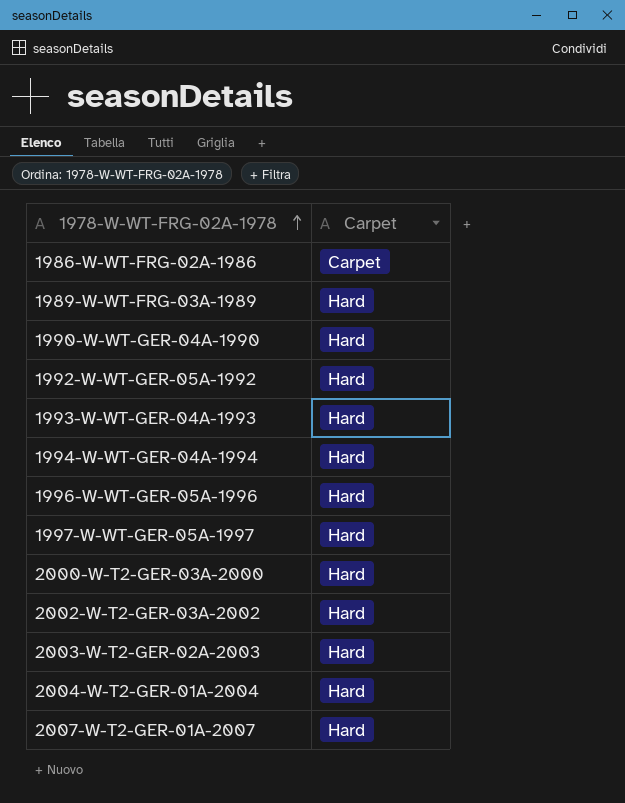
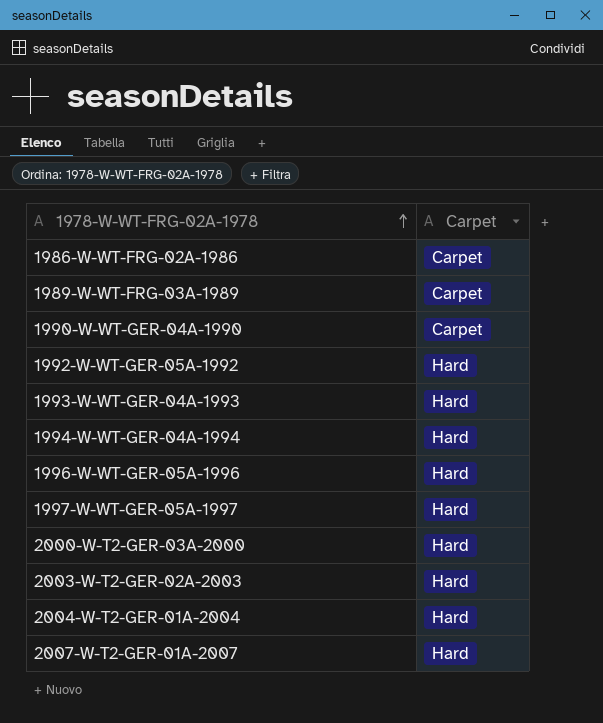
row 2002-W-T2-GER-03A-2002: Hard -> none
1989-W-WT-FRG-03A-1989 | Carpet: Hard -> Carpet
1990-W-WT-GER-04A-1990 | Carpet: Hard -> Carpet

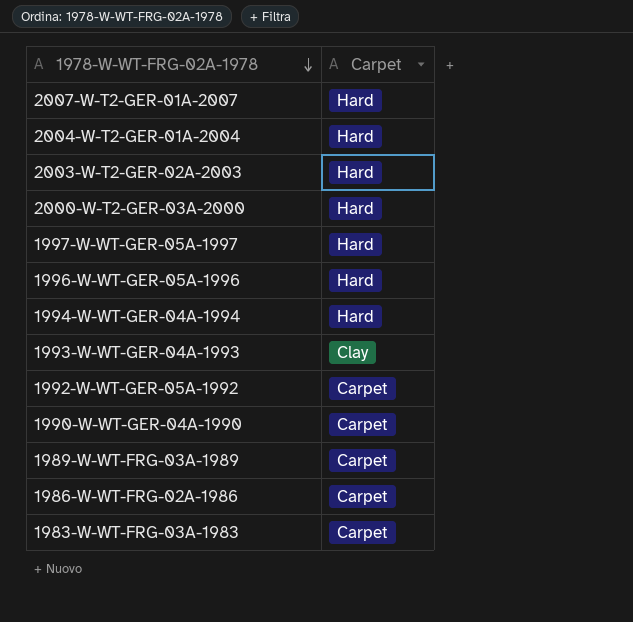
row order: 1978-W-WT-FRG-02A-1978 ascending -> 1978-W-WT-FRG-02A-1978 descending
1993-W-WT-GER-04A-1993 | Carpet: Hard -> Clay
1992-W-WT-GER-05A-1992 | Carpet: Hard -> Carpet
row 1983-W-WT-FRG-03A-1983: none -> Carpet

